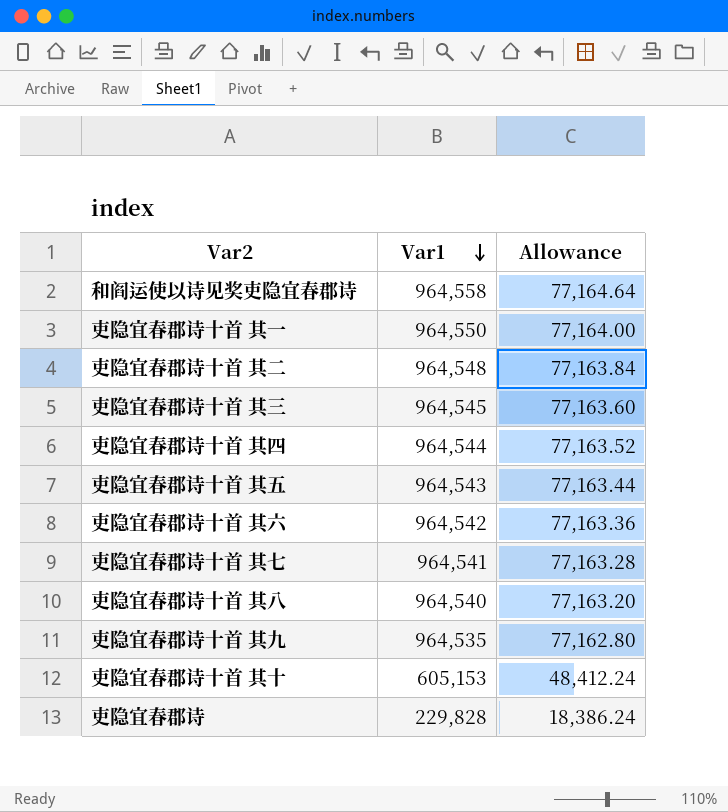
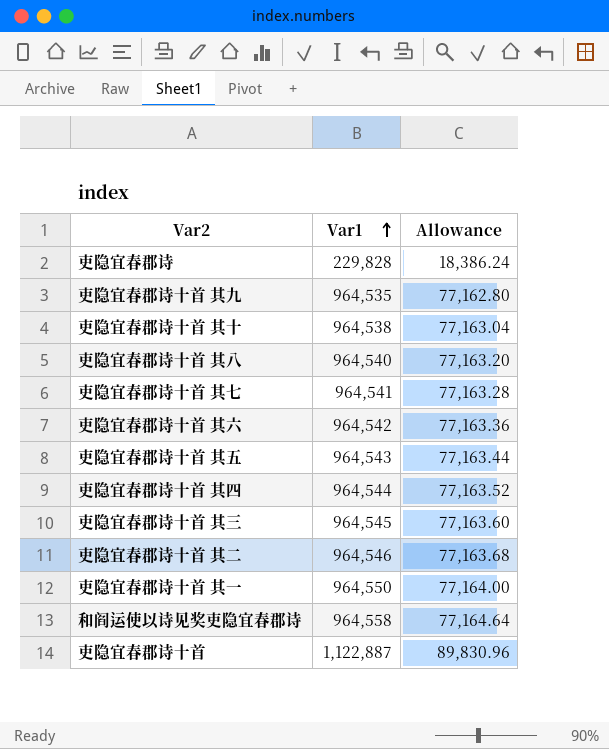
row order: Var1 descending -> Var1 ascending
吏隐宜春郡诗十首 其十 | Var1: 605,153 -> 964,538
吏隐宜春郡诗十首 其十 | Allowance: 48,412.24 -> 77,163.04
吏隐宜春郡诗十首 其二 | Var1: 964,548 -> 964,546
吏隐宜春郡诗十首 其二 | Allowance: 77,163.84 -> 77,163.68
row 吏隐宜春郡诗十首: none -> 1,122,887 | 89,830.96

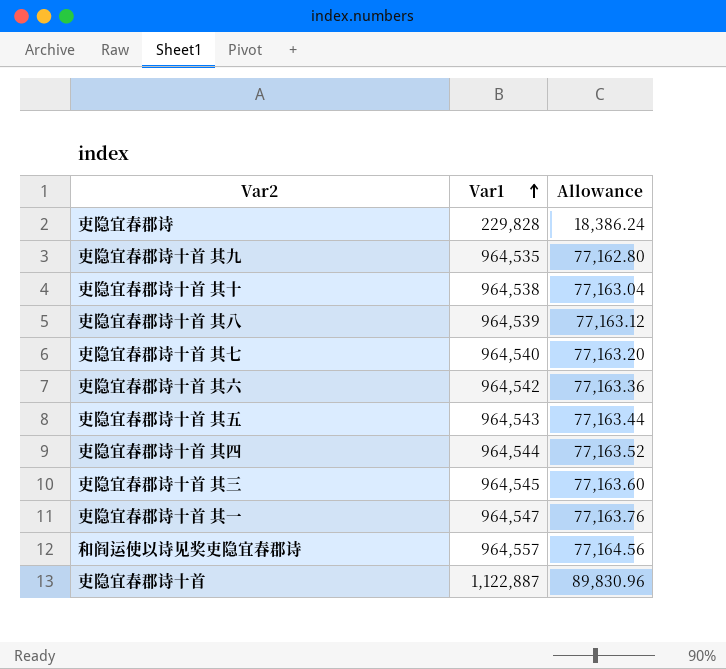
row 吏隐宜春郡诗十首 其二: 964,546 | 77,163.68 -> none
吏隐宜春郡诗十首 其八 | Var1: 964,540 -> 964,539
吏隐宜春郡诗十首 其八 | Allowance: 77,163.20 -> 77,163.12
吏隐宜春郡诗十首 其七 | Var1: 964,541 -> 964,540
吏隐宜春郡诗十首 其七 | Allowance: 77,163.28 -> 77,163.20
吏隐宜春郡诗十首 其一 | Var1: 964,550 -> 964,547
吏隐宜春郡诗十首 其一 | Allowance: 77,164.00 -> 77,163.76
和阎运使以诗见奖吏隐宜春郡诗 | Var1: 964,558 -> 964,557
和阎运使以诗见奖吏隐宜春郡诗 | Allowance: 77,164.64 -> 77,164.56

